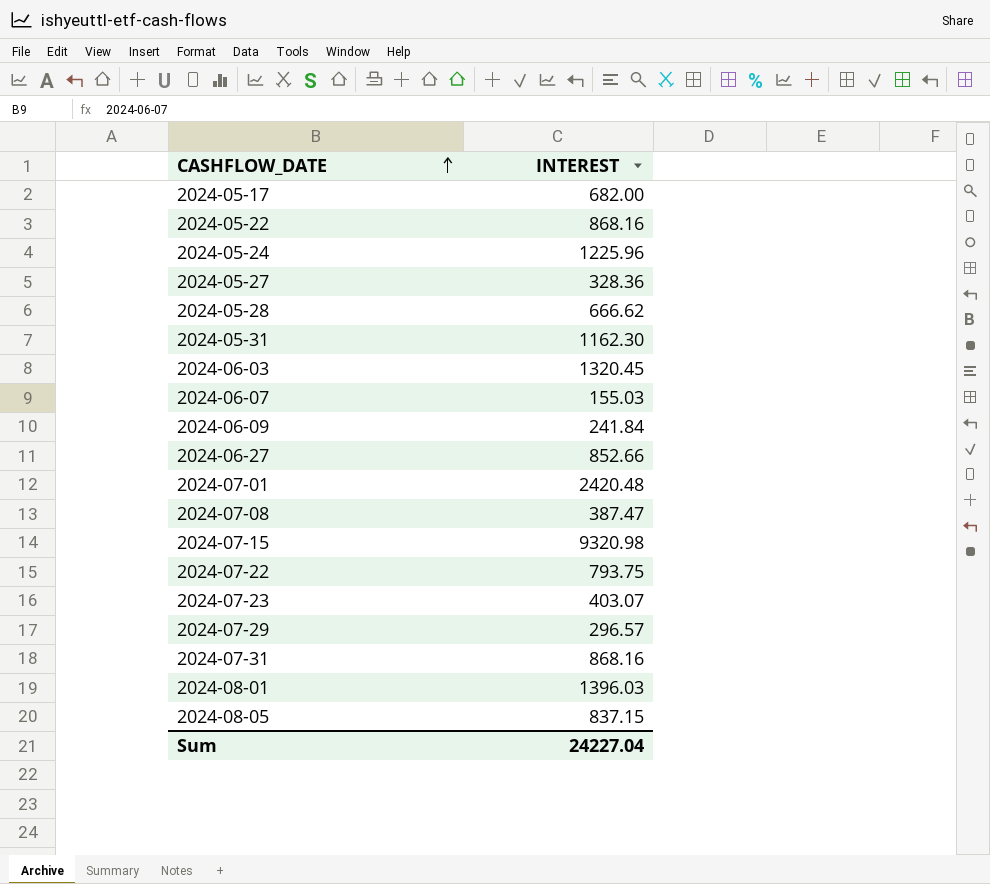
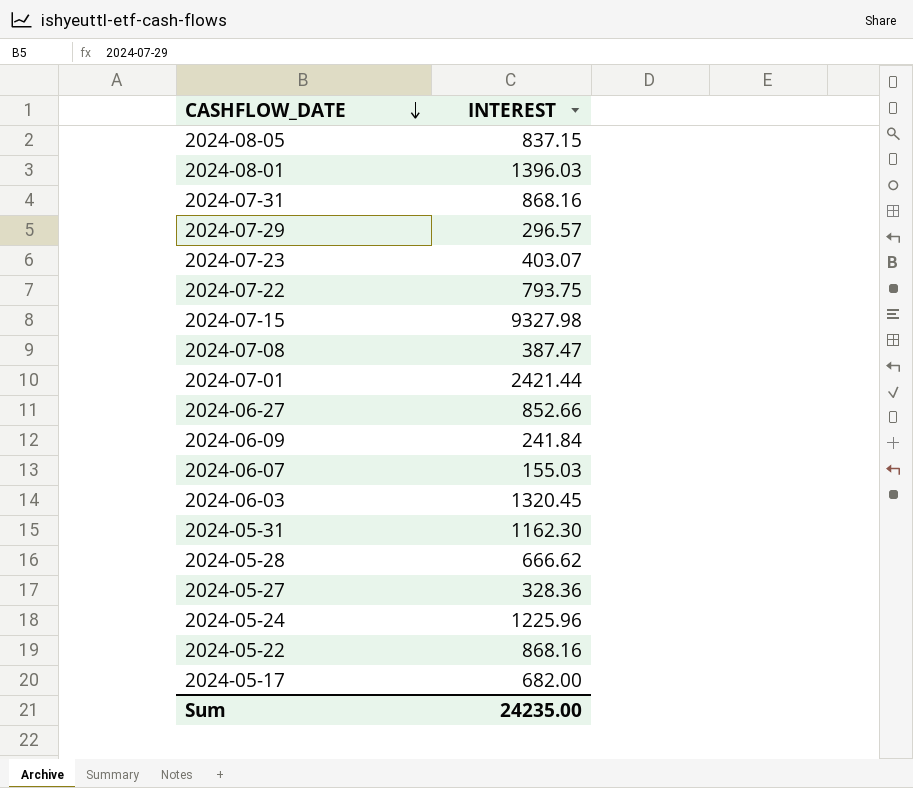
row order: CASHFLOW_DATE ascending -> CASHFLOW_DATE descending
2024-07-15 | INTEREST: 9320.98 -> 9327.98
2024-07-01 | INTEREST: 2420.48 -> 2421.44
Sum | INTEREST: 24227.04 -> 24235.00

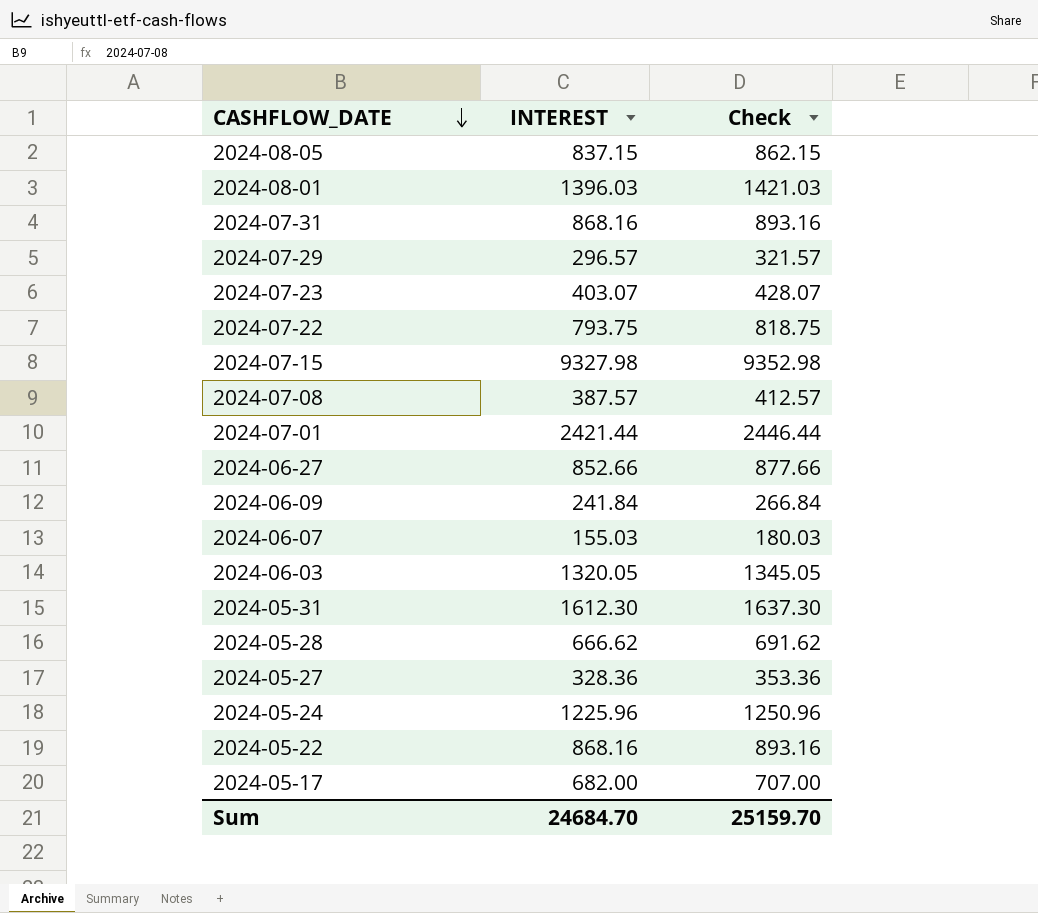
column Check | formula: none -> [INTEREST] + 25
2024-07-08 | INTEREST: 387.47 -> 387.57
2024-06-03 | INTEREST: 1320.45 -> 1320.05
2024-05-31 | INTEREST: 1162.30 -> 1612.30
Sum | INTEREST: 24235.00 -> 24684.70

